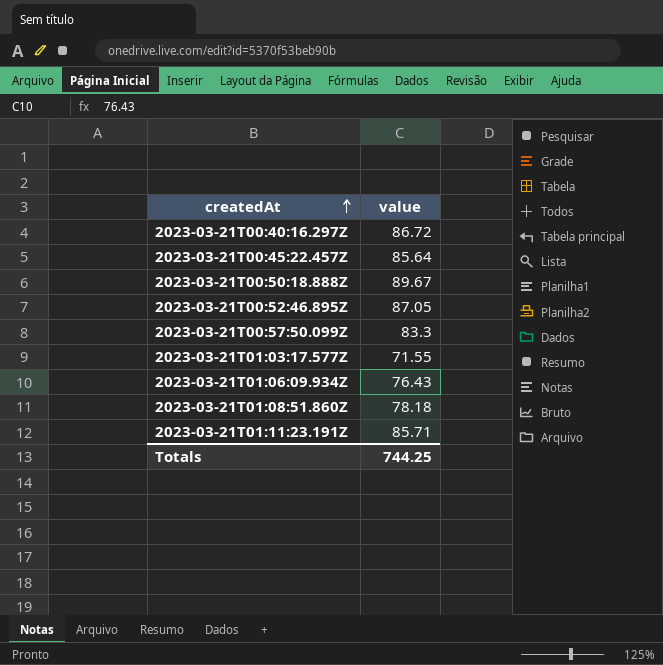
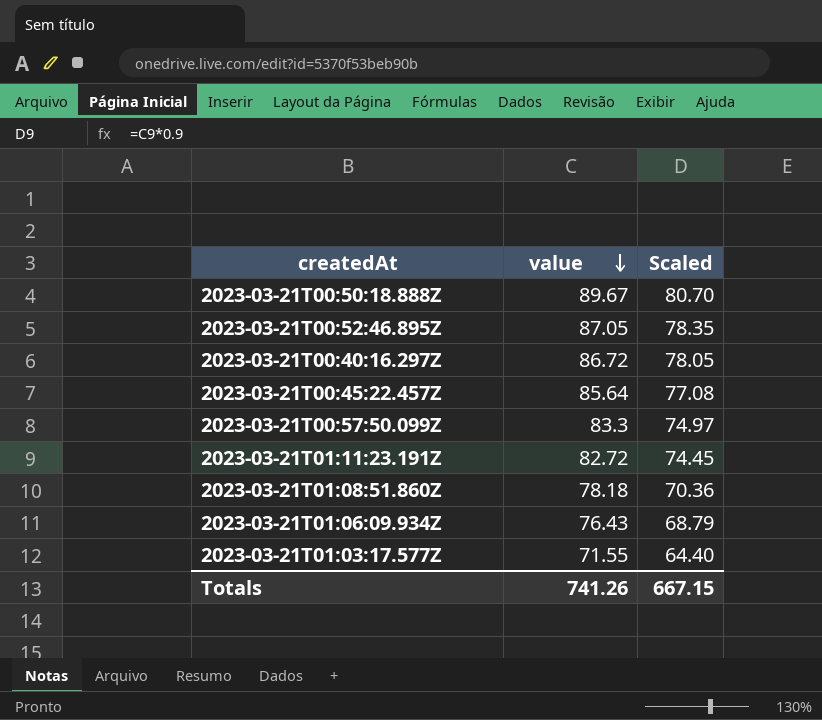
row order: createdAt ascending -> value descending
column Scaled | formula: none -> [value] * 0.9
2023-03-21T01:11:23.191Z | value: 85.71 -> 82.72
Totals | value: 744.25 -> 741.26

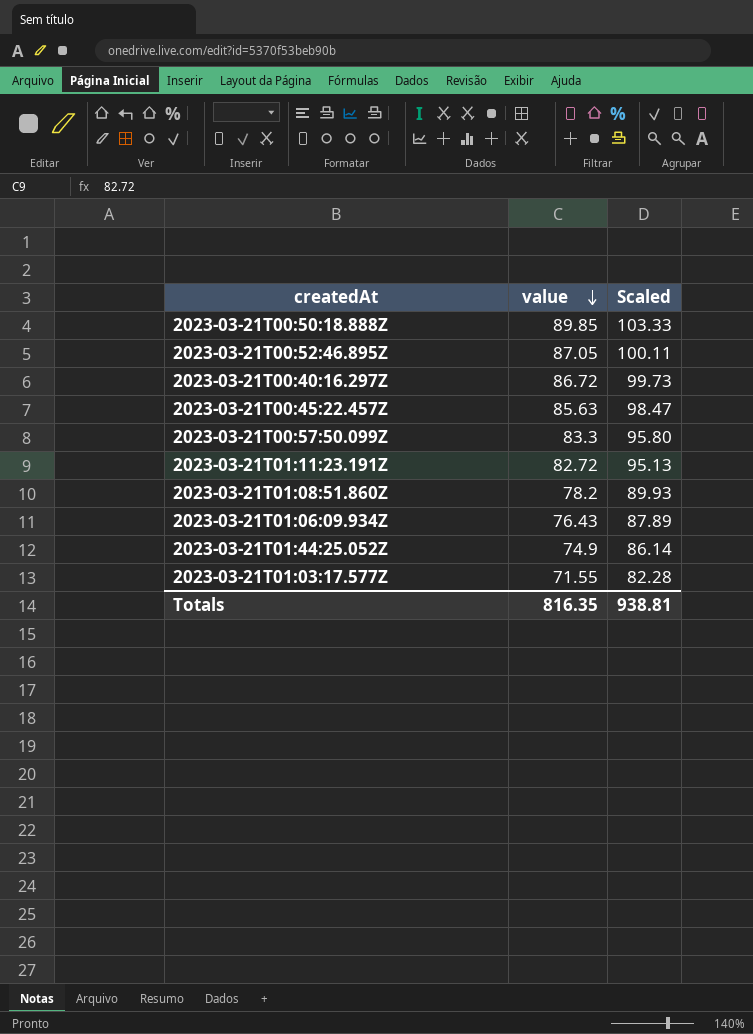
column Scaled | formula: [value] * 0.9 -> [value] * 1.15
2023-03-21T00:50:18.888Z | value: 89.67 -> 89.85
2023-03-21T00:45:22.457Z | value: 85.64 -> 85.63
2023-03-21T01:08:51.860Z | value: 78.18 -> 78.2
row 2023-03-21T01:44:25.052Z: none -> 74.9 | 86.14
Totals | value: 741.26 -> 816.35
Totals | Scaled: 667.15 -> 938.81

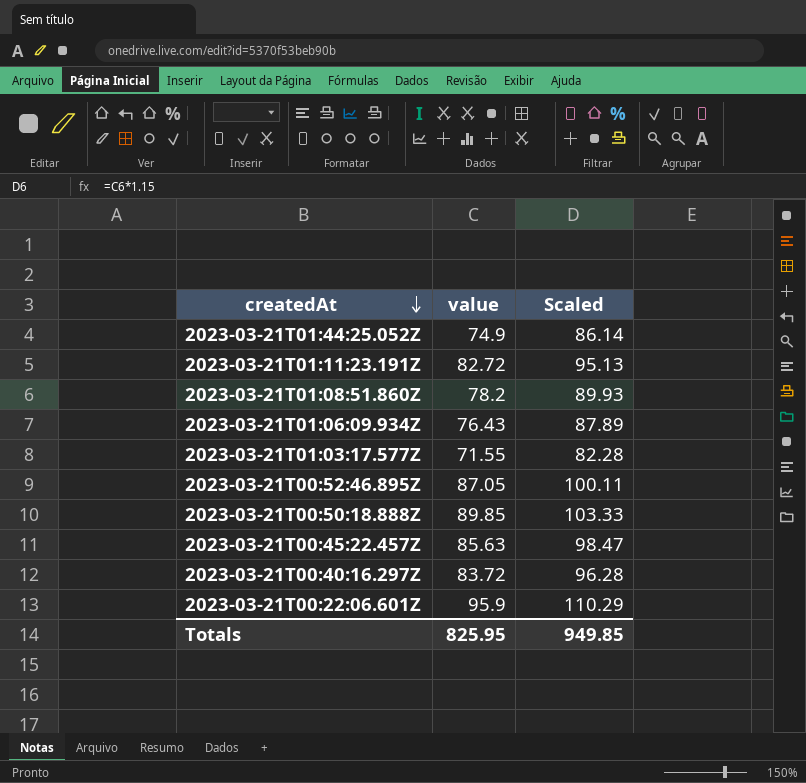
row order: value descending -> createdAt descending
row 2023-03-21T00:57:50.099Z: 83.3 | 95.80 -> none
2023-03-21T00:40:16.297Z | value: 86.72 -> 83.72
2023-03-21T00:40:16.297Z | Scaled: 99.73 -> 96.28
row 2023-03-21T00:22:06.601Z: none -> 95.9 | 110.29
Totals | value: 816.35 -> 825.95
Totals | Scaled: 938.81 -> 949.85

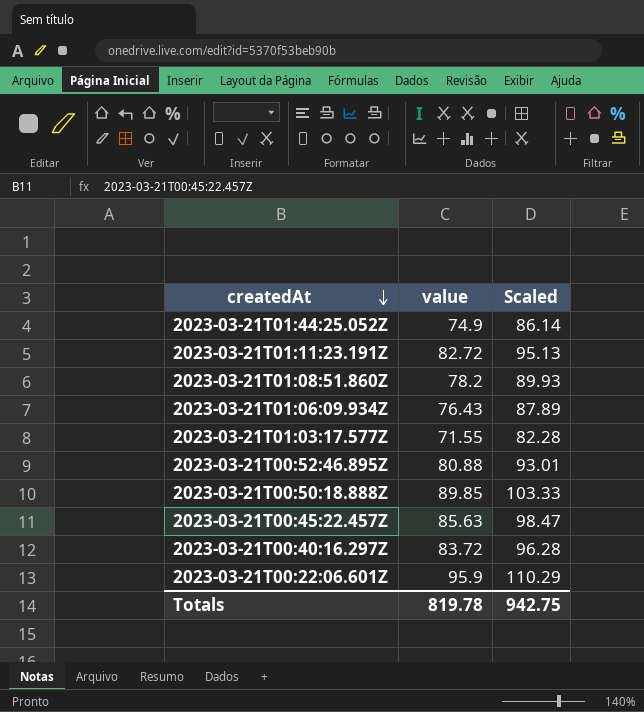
2023-03-21T00:52:46.895Z | value: 87.05 -> 80.88
2023-03-21T00:52:46.895Z | Scaled: 100.11 -> 93.01
Totals | value: 825.95 -> 819.78
Totals | Scaled: 949.85 -> 942.75

